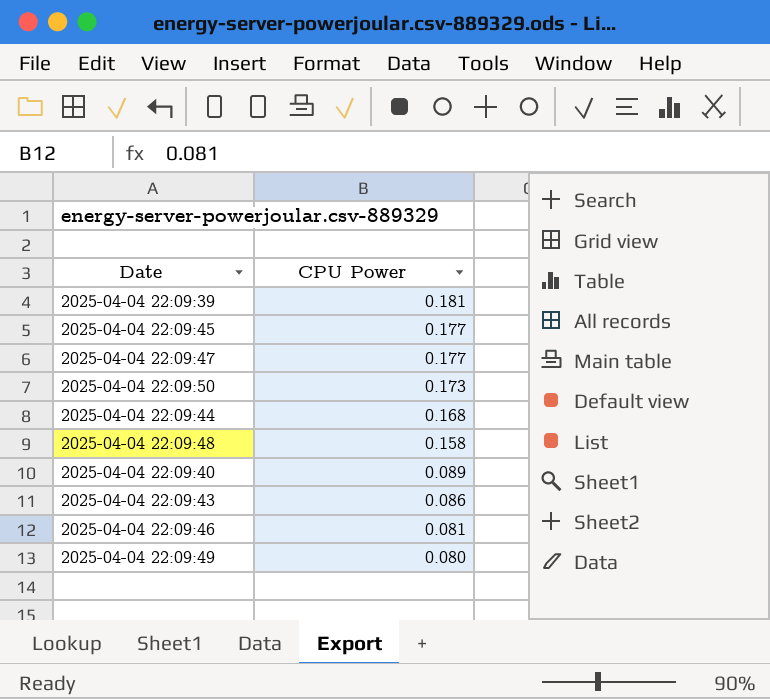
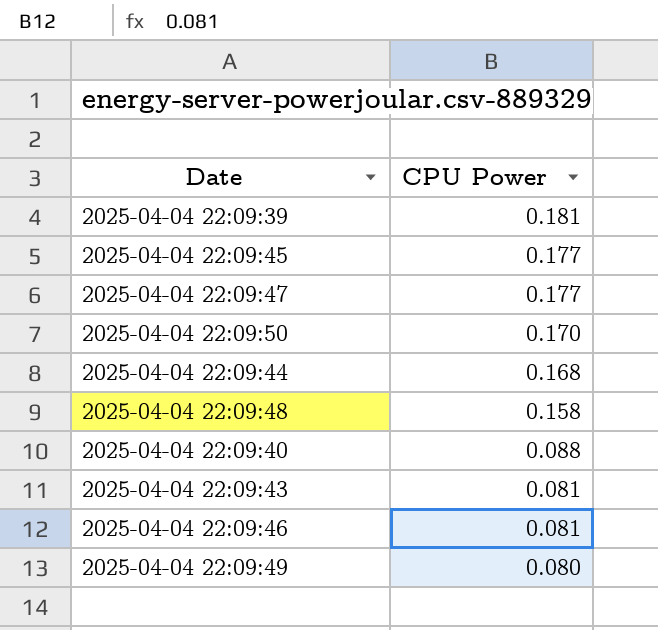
2025-04-04 22:09:50 | CPU Power: 0.173 -> 0.170
2025-04-04 22:09:40 | CPU Power: 0.089 -> 0.088
2025-04-04 22:09:43 | CPU Power: 0.086 -> 0.081

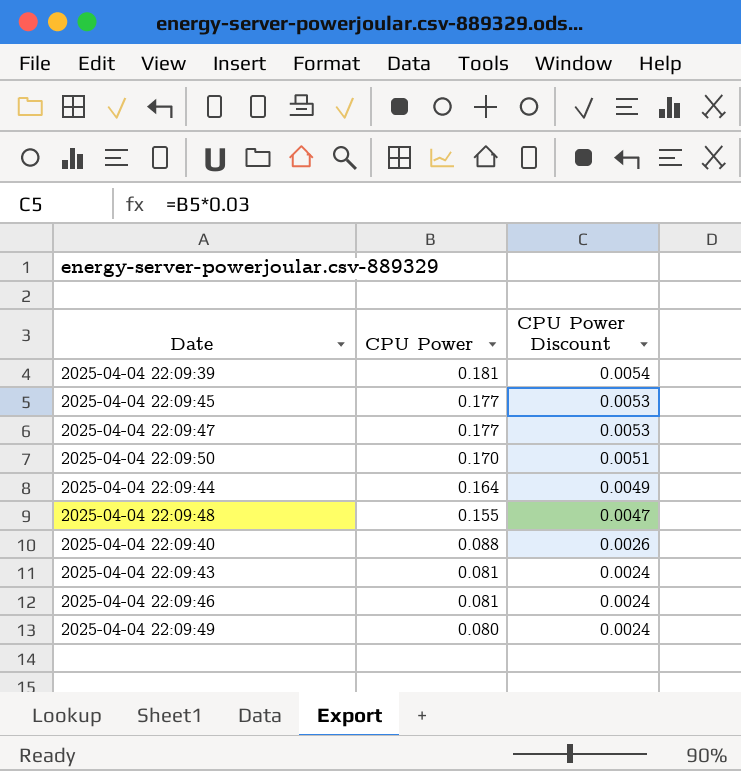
column CPU Power Discount | formula: none -> [CPU Power] * 0.03
2025-04-04 22:09:44 | CPU Power: 0.168 -> 0.164
2025-04-04 22:09:48 | CPU Power: 0.158 -> 0.155

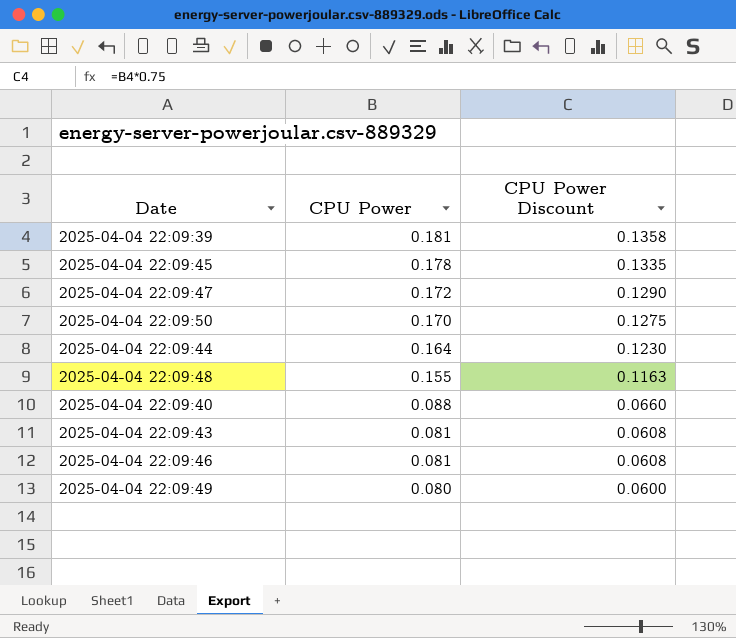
column CPU Power Discount | formula: [CPU Power] * 0.03 -> [CPU Power] * 0.75
2025-04-04 22:09:45 | CPU Power: 0.177 -> 0.178
2025-04-04 22:09:47 | CPU Power: 0.177 -> 0.172

